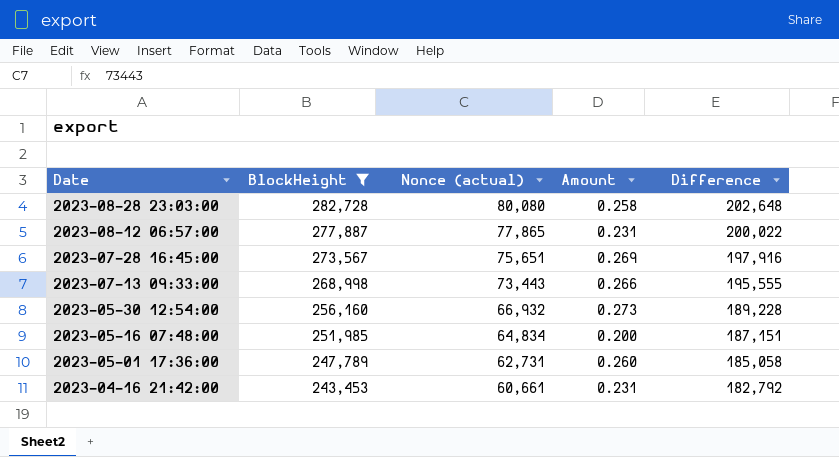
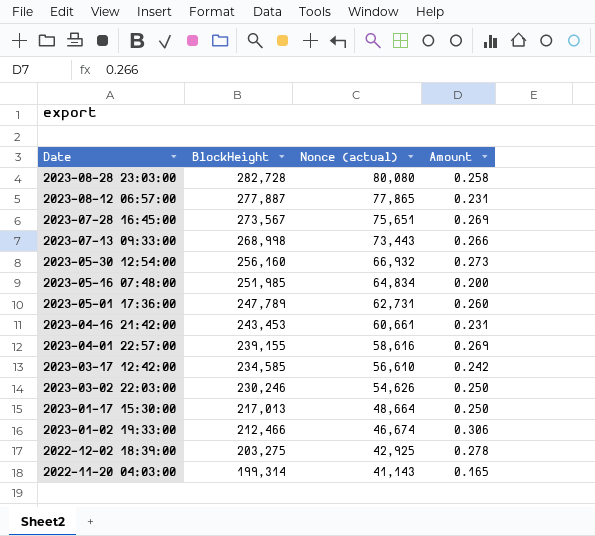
filter: BlockHeight >= 243,453 -> none
column Difference | formula: [BlockHeight] - [Nonce (actual)] -> none

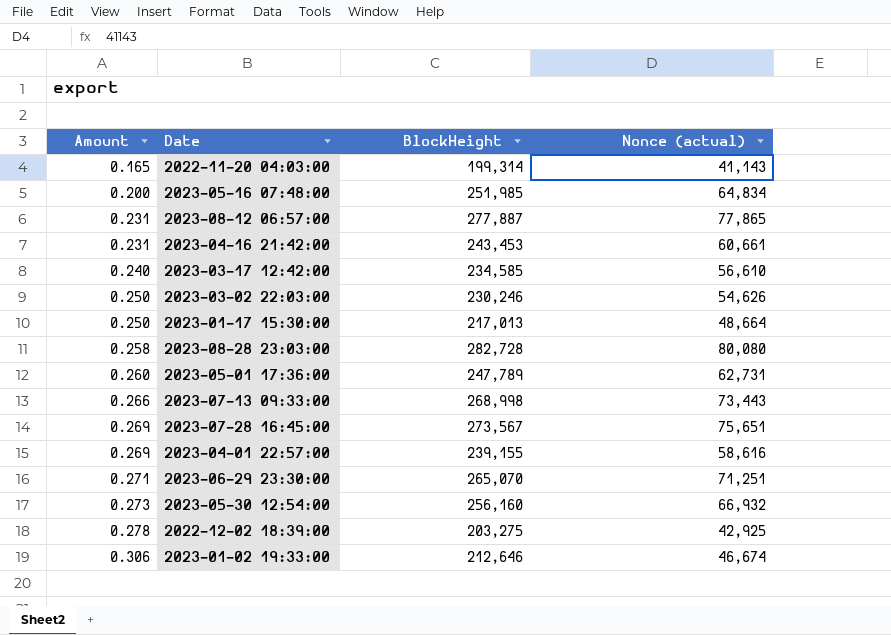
row order: Date descending -> Amount ascending
column Amount | position: 4 -> 1
2023-03-17 12:42:00 | Amount: 0.242 -> 0.240
row 2023-06-29 23:30:00: none -> 0.271 | 265,070 | 71,251
2023-01-02 19:33:00 | BlockHeight: 212,466 -> 212,646

